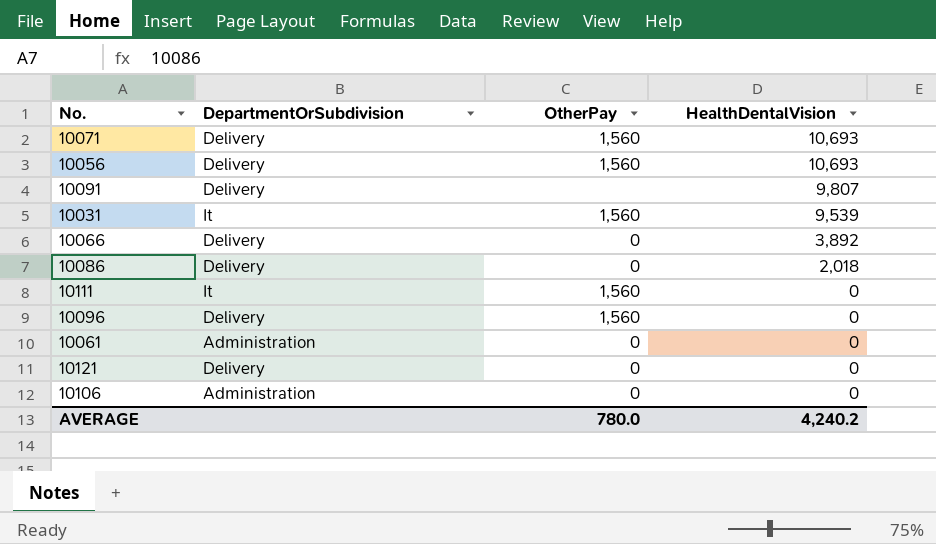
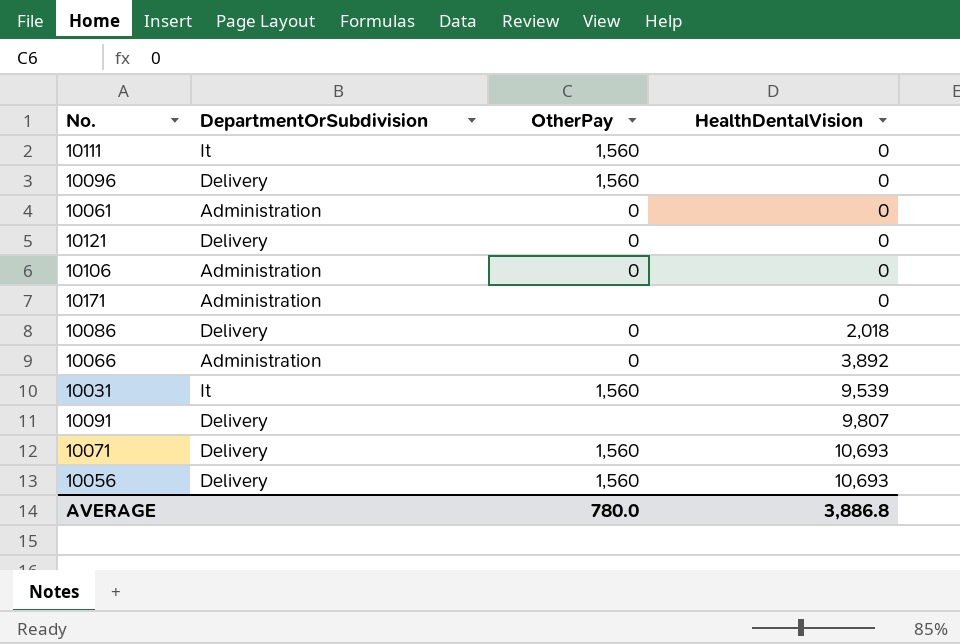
row order: HealthDentalVision descending -> HealthDentalVision ascending
row 10171: none -> Administration | none | 0
10066 | DepartmentOrSubdivision: Delivery -> Administration
AVERAGE | HealthDentalVision: 4,240.2 -> 3,886.8

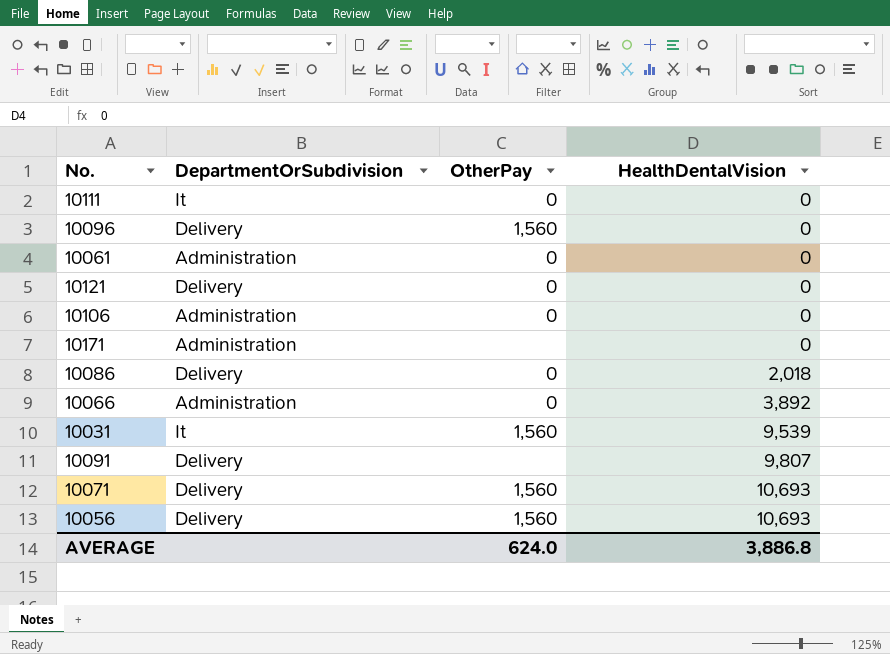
10111 | OtherPay: 1,560 -> 0
AVERAGE | OtherPay: 780.0 -> 624.0

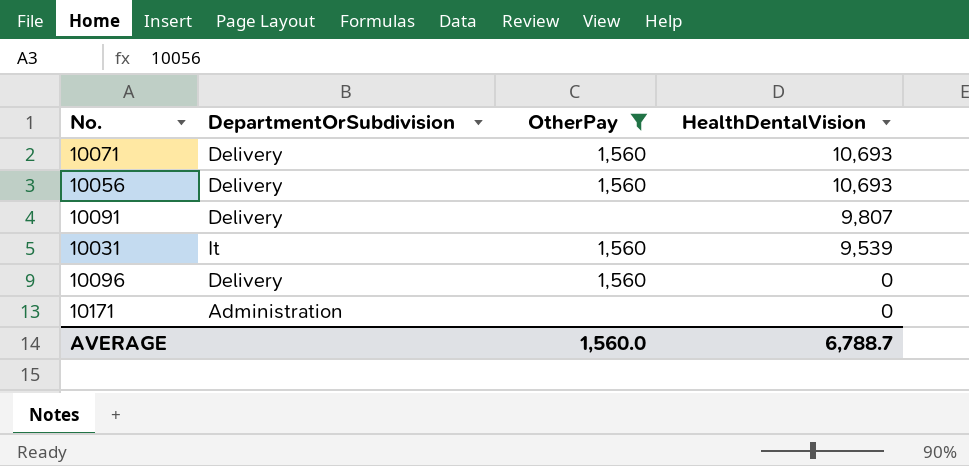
filter: none -> OtherPay != 0
row order: HealthDentalVision ascending -> HealthDentalVision descending
AVERAGE | OtherPay: 624.0 -> 1,560.0
AVERAGE | HealthDentalVision: 3,886.8 -> 6,788.7

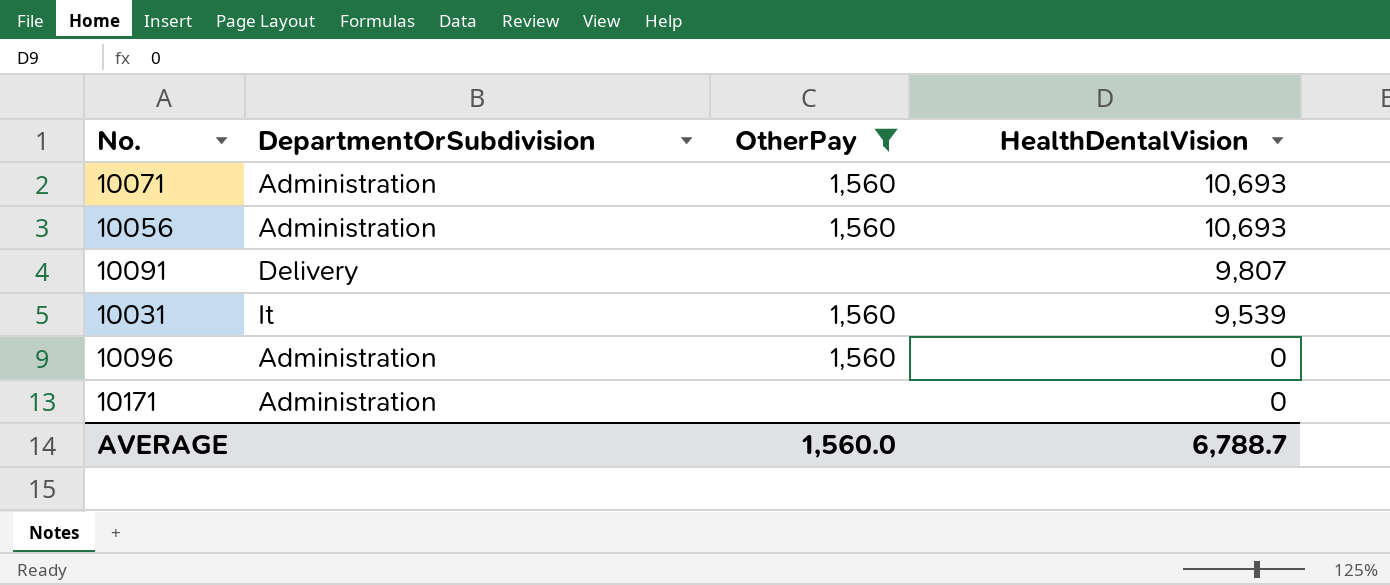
10071 | DepartmentOrSubdivision: Delivery -> Administration
10056 | DepartmentOrSubdivision: Delivery -> Administration
10096 | DepartmentOrSubdivision: Delivery -> Administration

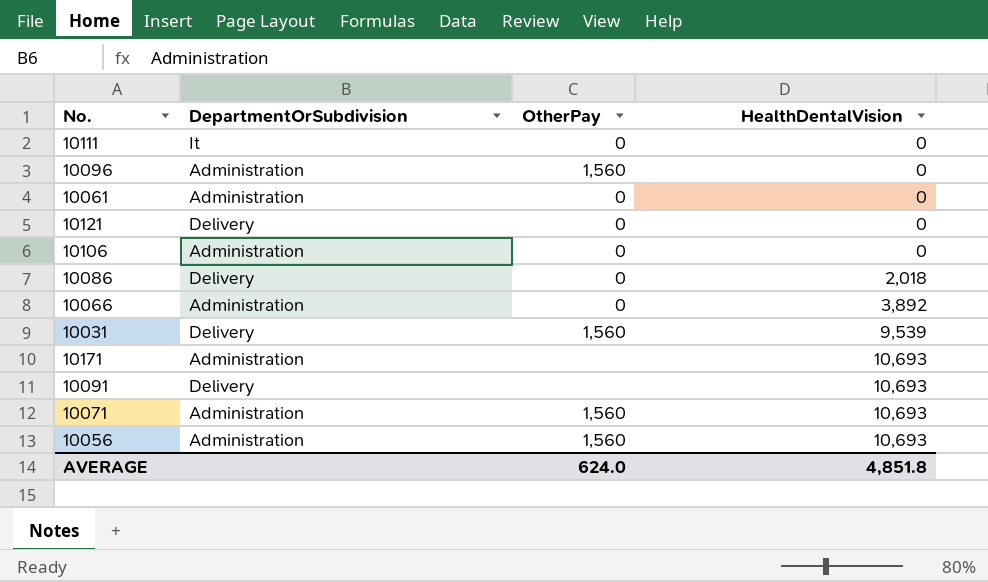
filter: OtherPay != 0 -> none
row order: HealthDentalVision descending -> HealthDentalVision ascending
10031 | DepartmentOrSubdivision: It -> Delivery
10171 | HealthDentalVision: 0 -> 10,693
10091 | HealthDentalVision: 9,807 -> 10,693
AVERAGE | OtherPay: 1,560.0 -> 624.0
AVERAGE | HealthDentalVision: 6,788.7 -> 4,851.8

